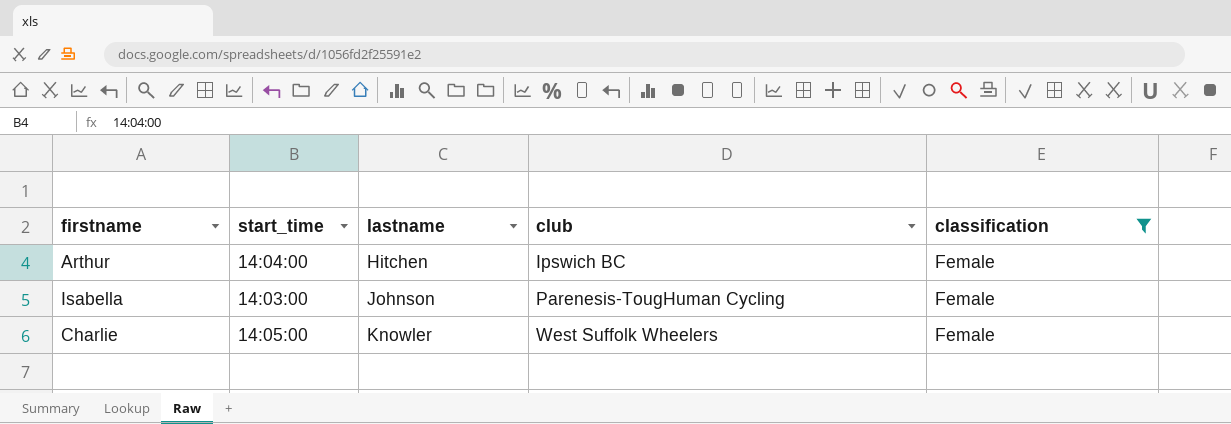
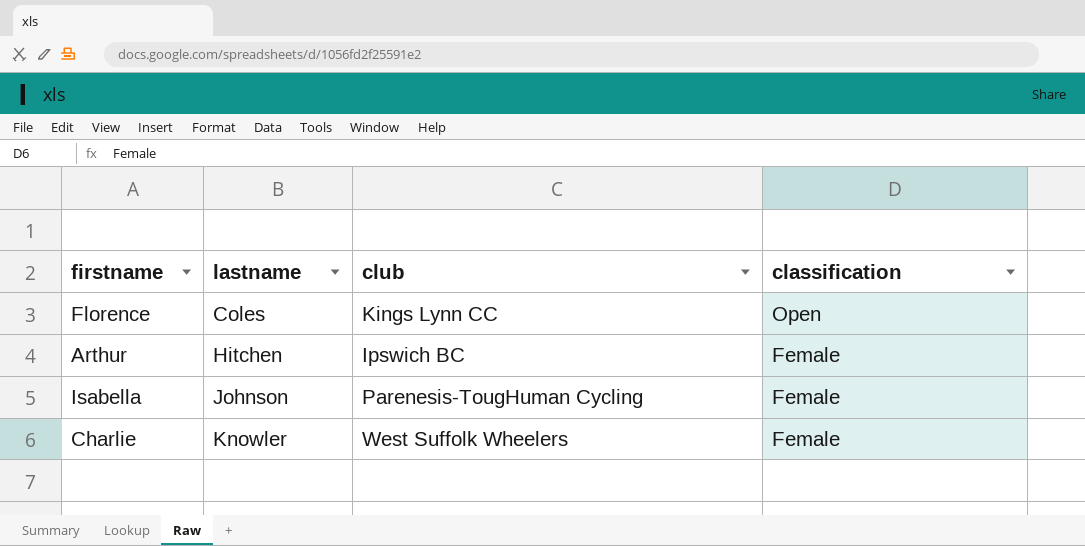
filter: classification = Female -> none
column start_time | position: 2 -> none

